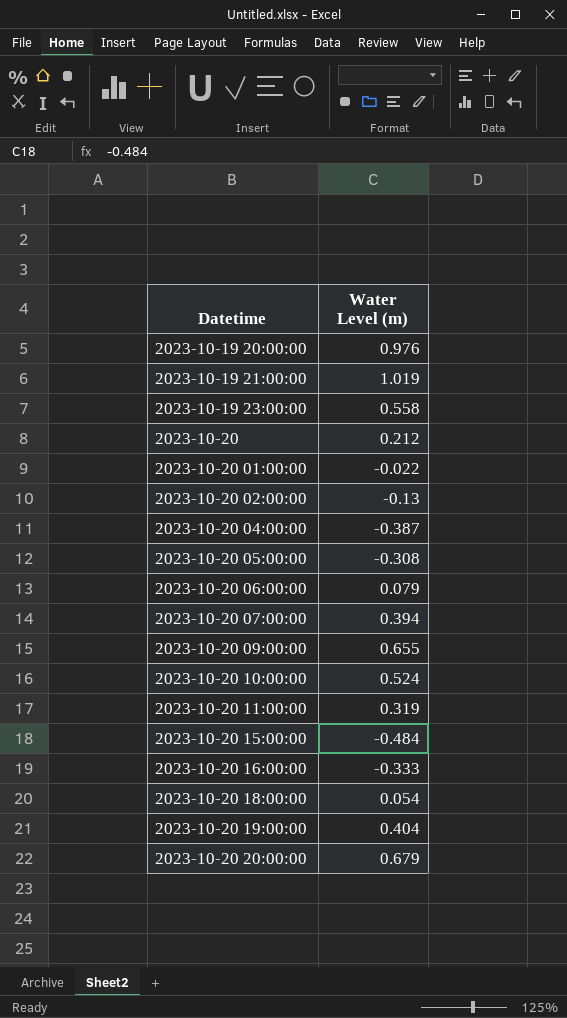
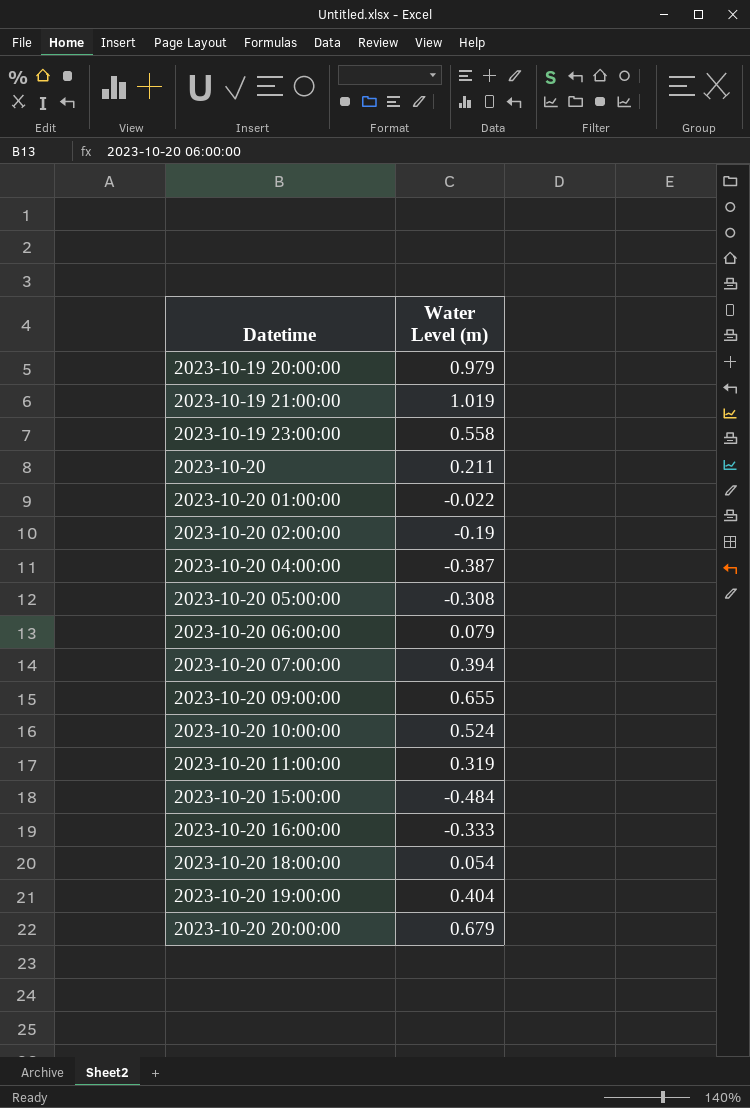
2023-10-19 20:00:00 | Water Level (m): 0.976 -> 0.979
2023-10-20 | Water Level (m): 0.212 -> 0.211
2023-10-20 02:00:00 | Water Level (m): -0.13 -> -0.19

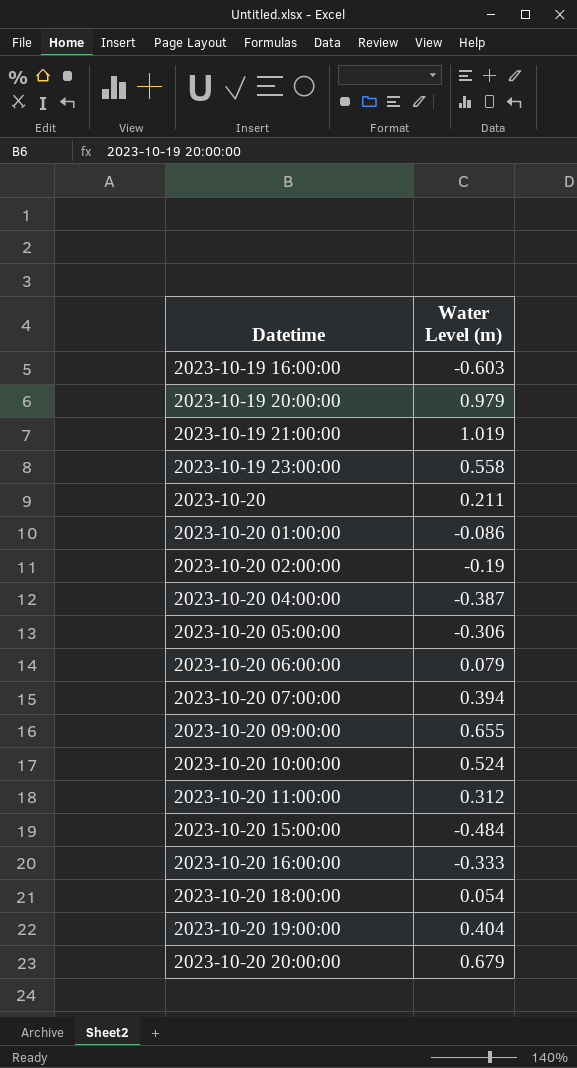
row 2023-10-19 16:00:00: none -> -0.603
2023-10-20 01:00:00 | Water Level (m): -0.022 -> -0.086
2023-10-20 05:00:00 | Water Level (m): -0.308 -> -0.306
2023-10-20 11:00:00 | Water Level (m): 0.319 -> 0.312

